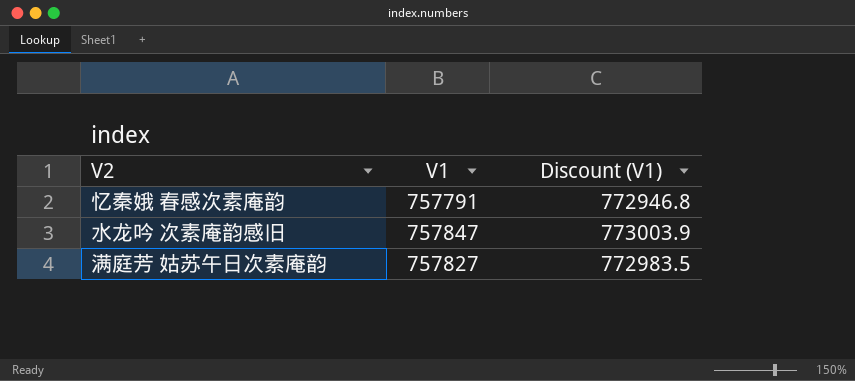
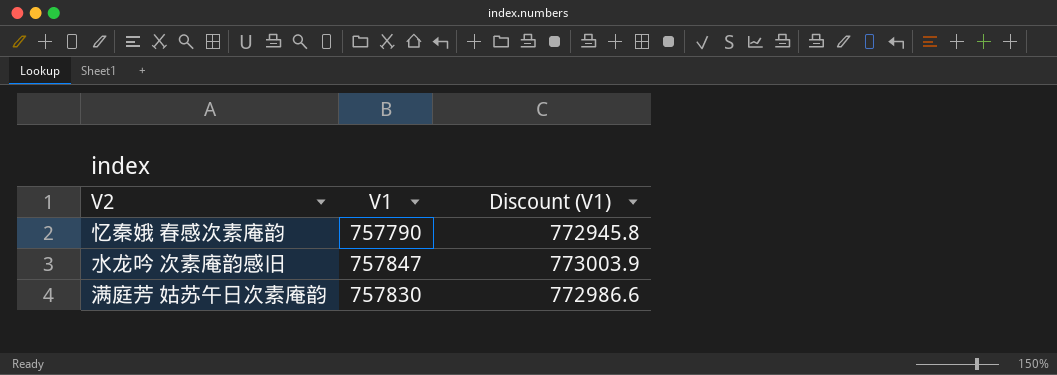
忆秦娥 春感次素庵韵 | V1: 757791 -> 757790
忆秦娥 春感次素庵韵 | Discount (V1): 772946.8 -> 772945.8
满庭芳 姑苏午日次素庵韵 | V1: 757827 -> 757830
满庭芳 姑苏午日次素庵韵 | Discount (V1): 772983.5 -> 772986.6

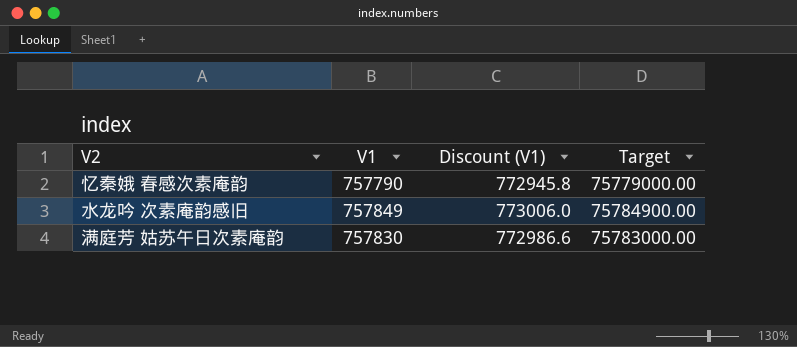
column Target | formula: none -> [V1] * 100
水龙吟 次素庵韵感旧 | V1: 757847 -> 757849
水龙吟 次素庵韵感旧 | Discount (V1): 773003.9 -> 773006.0

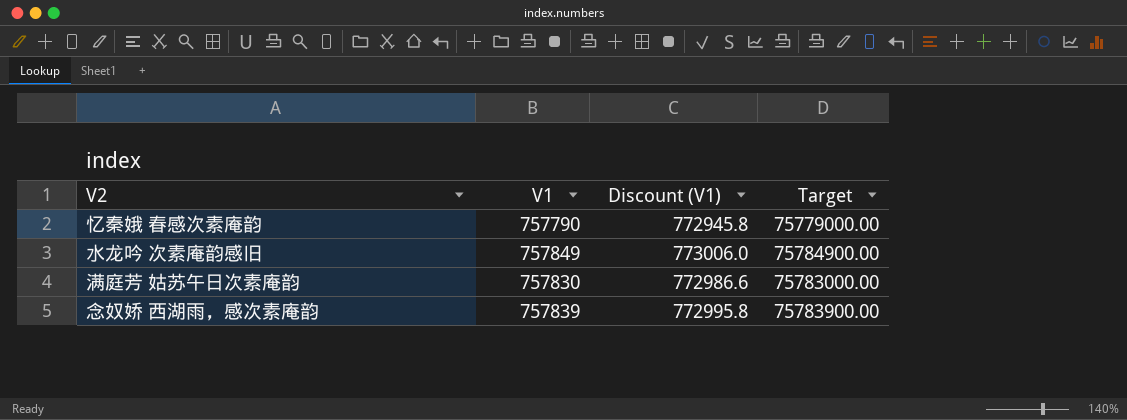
row 念奴娇 西湖雨，感次素庵韵: none -> 757839 | 772995.8 | 75783900.00

